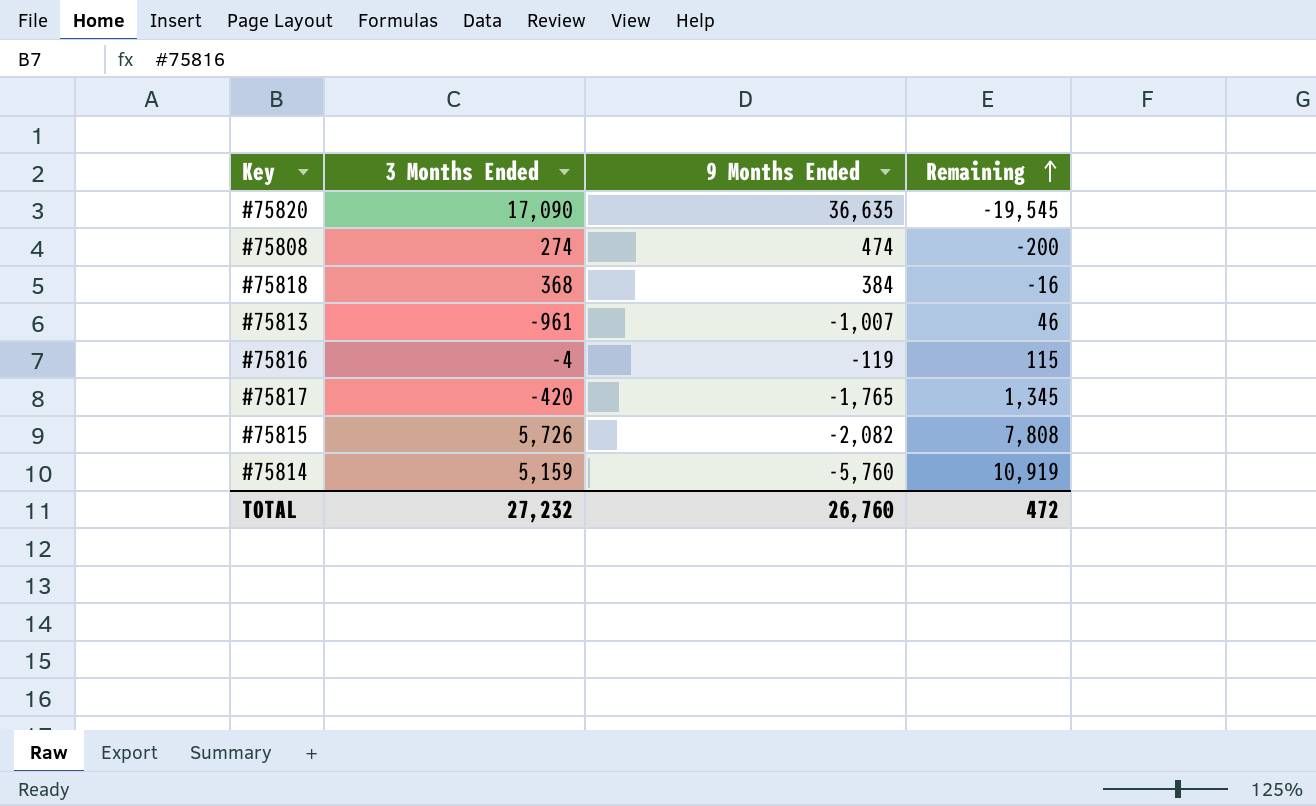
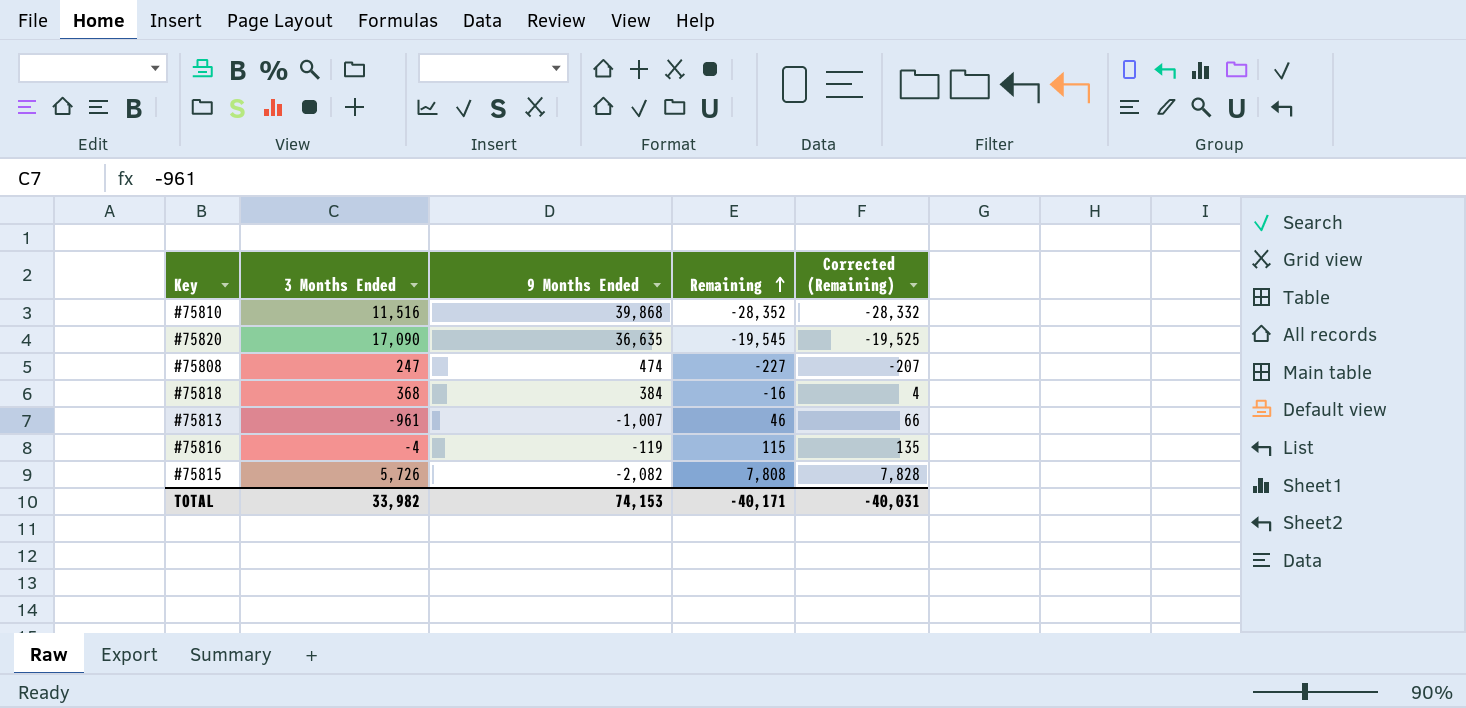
column Corrected (Remaining) | formula: none -> [Remaining] + 20
row #75817: -420 | -1,765 | 1,345 -> none
row #75814: 5,159 | -5,760 | 10,919 -> none
row #75810: none -> 11,516 | 39,868 | -28,352 | -28,332
#75808 | 3 Months Ended: 274 -> 247
#75808 | Remaining: -200 -> -227
TOTAL | 3 Months Ended: 27,232 -> 33,982
TOTAL | 9 Months Ended: 26,760 -> 74,153
TOTAL | Remaining: 472 -> -40,171

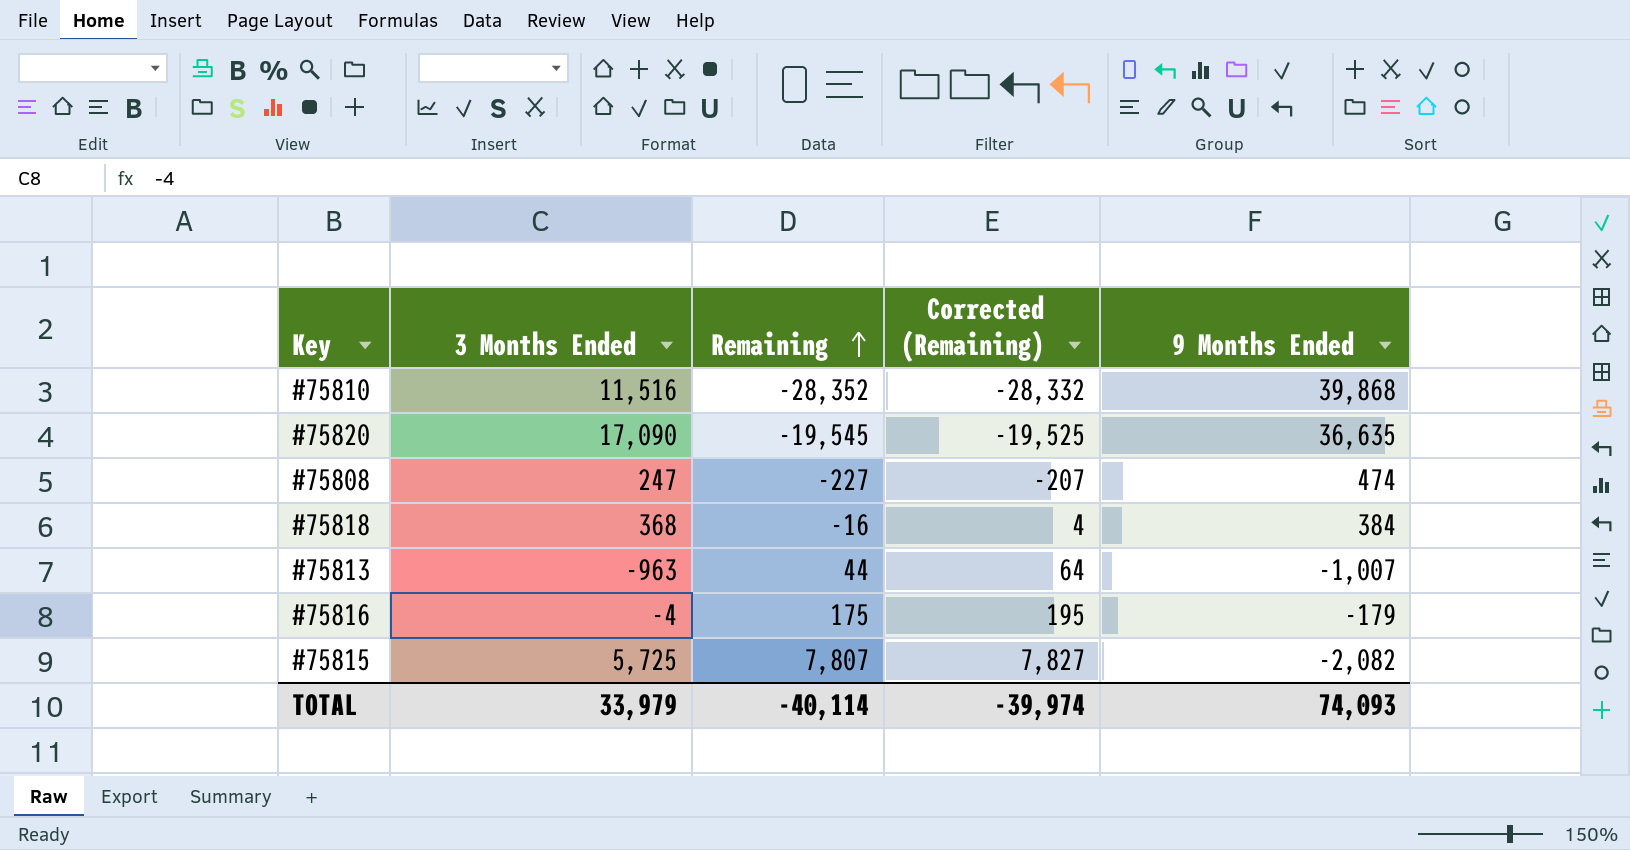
column 9 Months Ended | position: 3 -> 5
#75813 | 3 Months Ended: -961 -> -963
#75813 | Remaining: 46 -> 44
#75813 | Corrected (Remaining): 66 -> 64
#75816 | Remaining: 115 -> 175
#75816 | Corrected (Remaining): 135 -> 195
#75816 | 9 Months Ended: -119 -> -179
#75815 | 3 Months Ended: 5,726 -> 5,725
#75815 | Remaining: 7,808 -> 7,807
#75815 | Corrected (Remaining): 7,828 -> 7,827
TOTAL | 3 Months Ended: 33,982 -> 33,979
TOTAL | Remaining: -40,171 -> -40,114
TOTAL | Corrected (Remaining): -40,031 -> -39,974
TOTAL | 9 Months Ended: 74,153 -> 74,093

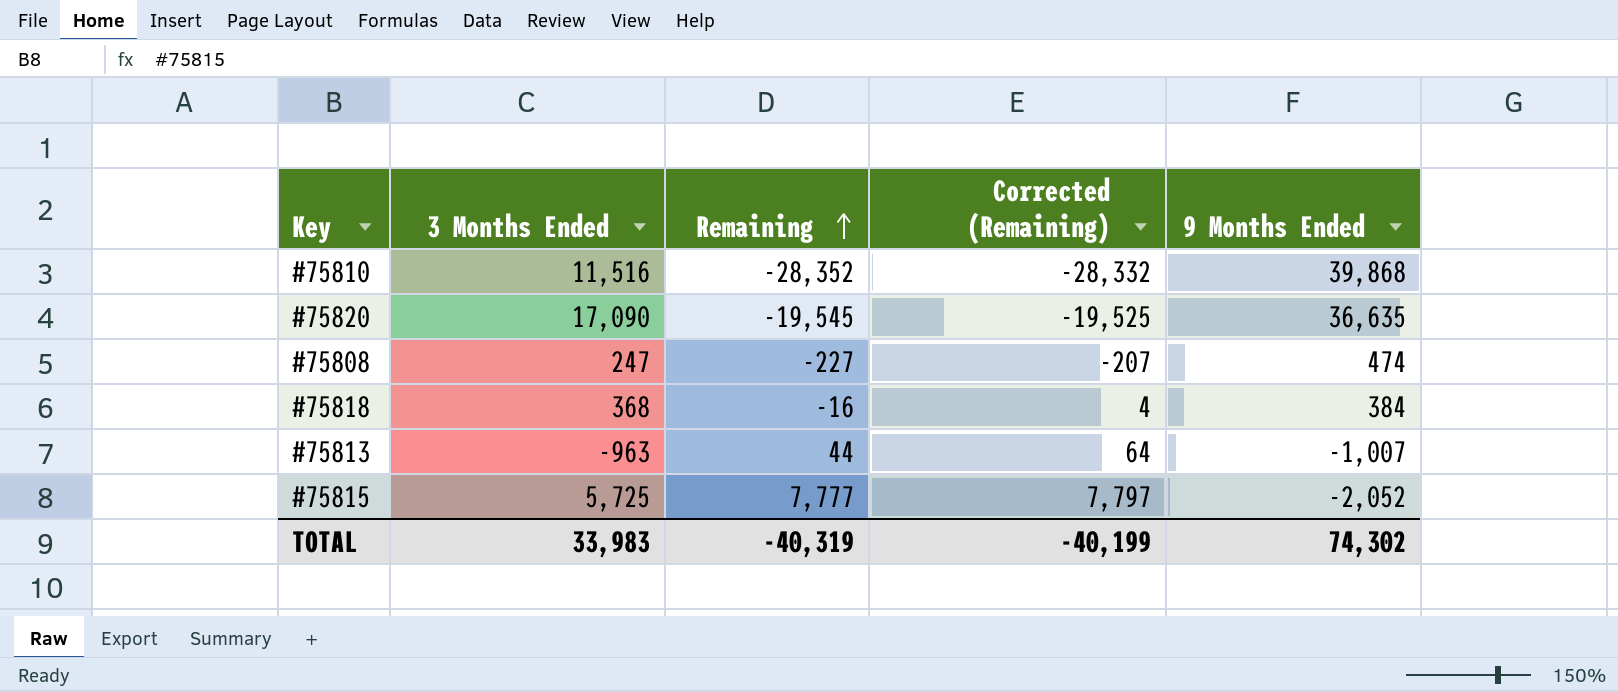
row #75816: -4 | 175 | 195 | -179 -> none
#75815 | Remaining: 7,807 -> 7,777
#75815 | Corrected (Remaining): 7,827 -> 7,797
#75815 | 9 Months Ended: -2,082 -> -2,052
TOTAL | 3 Months Ended: 33,979 -> 33,983
TOTAL | Remaining: -40,114 -> -40,319
TOTAL | Corrected (Remaining): -39,974 -> -40,199
TOTAL | 9 Months Ended: 74,093 -> 74,302

